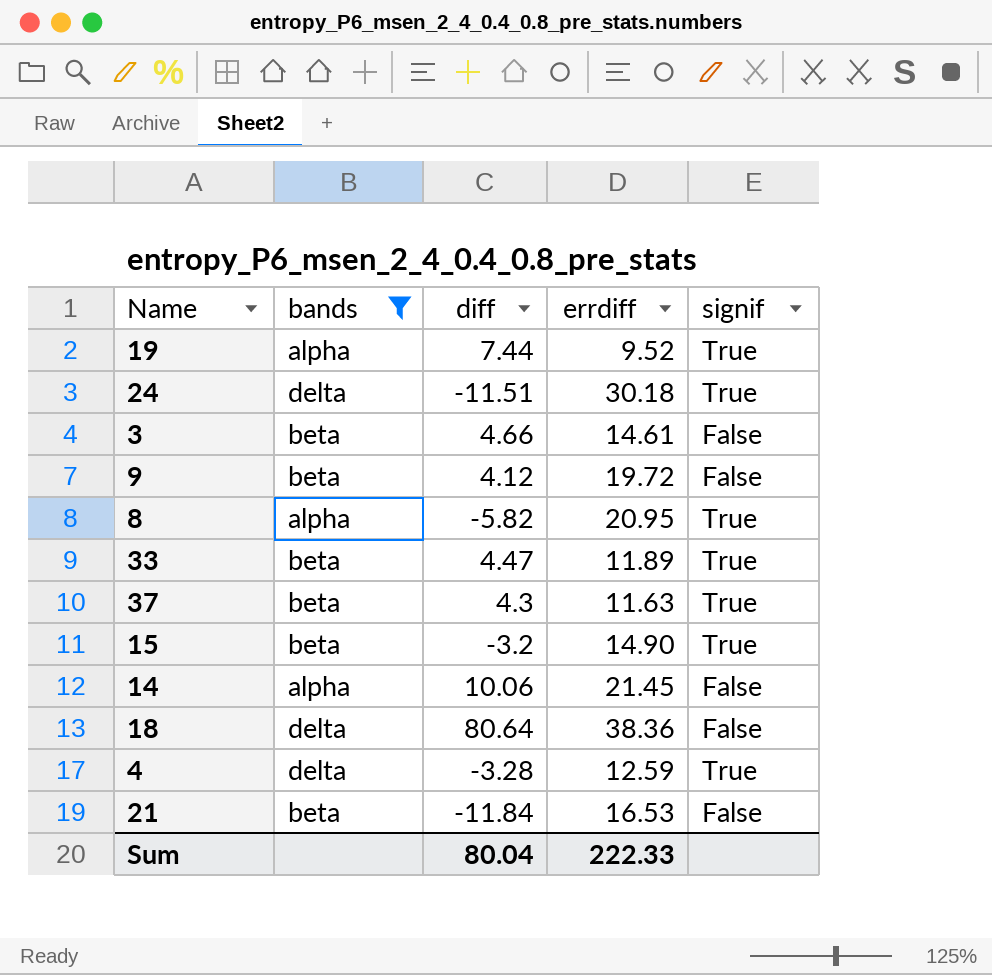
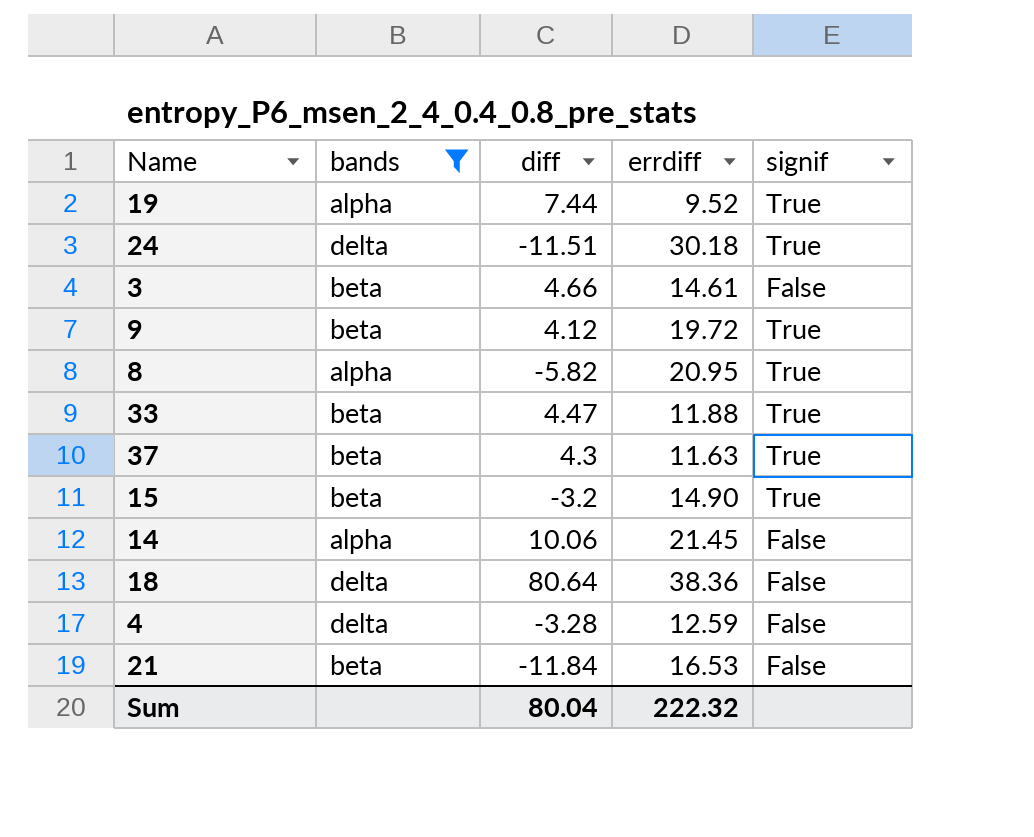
9 | signif: False -> True
33 | errdiff: 11.89 -> 11.88
4 | signif: True -> False
Sum | errdiff: 222.33 -> 222.32

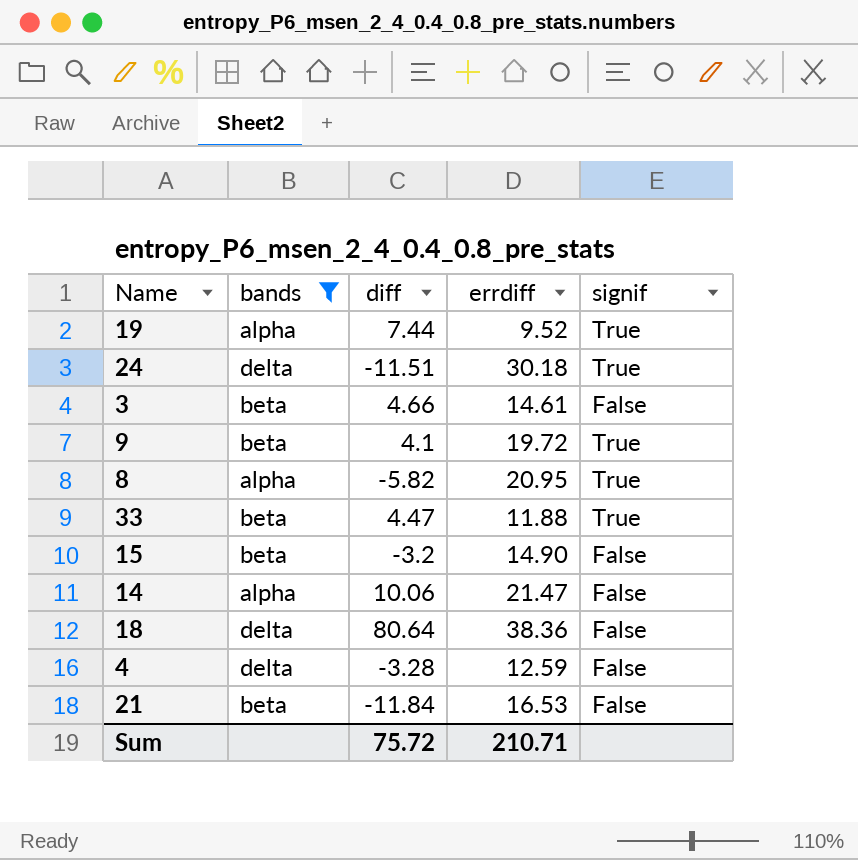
row 37: beta | 4.3 | 11.63 | True -> none
9 | diff: 4.12 -> 4.1
15 | signif: True -> False
14 | errdiff: 21.45 -> 21.47
Sum | diff: 80.04 -> 75.72
Sum | errdiff: 222.32 -> 210.71

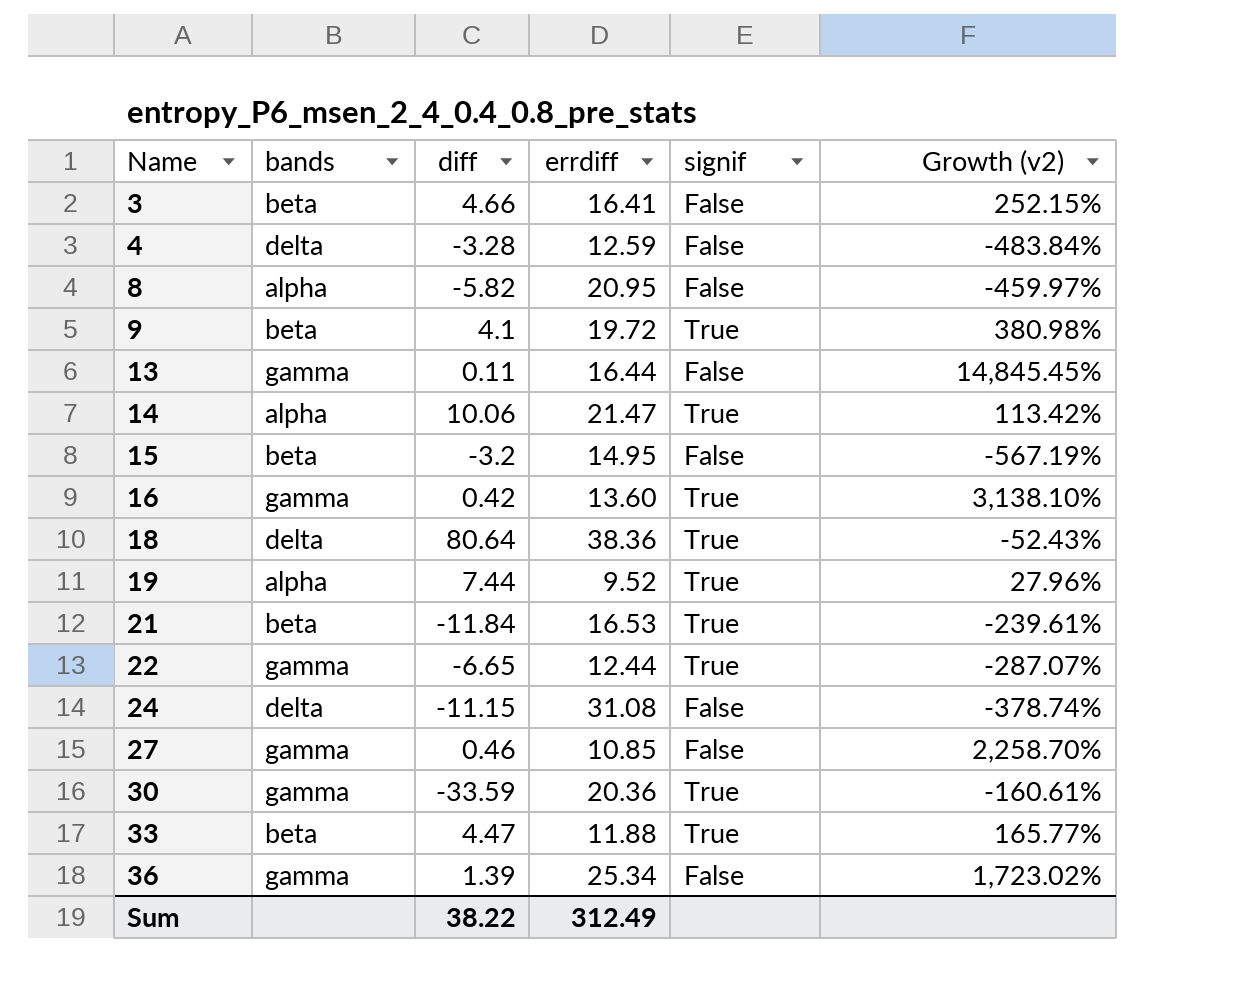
filter: bands != gamma -> none
row order: none -> Name ascending
column Growth (v2) | formula: none -> ([errdiff] - [diff]) / [diff]
3 | errdiff: 14.61 -> 16.41
8 | signif: True -> False
14 | signif: False -> True
15 | errdiff: 14.90 -> 14.95
18 | signif: False -> True
21 | signif: False -> True
24 | diff: -11.51 -> -11.15
24 | errdiff: 30.18 -> 31.08
24 | signif: True -> False
Sum | diff: 75.72 -> 38.22
Sum | errdiff: 210.71 -> 312.49

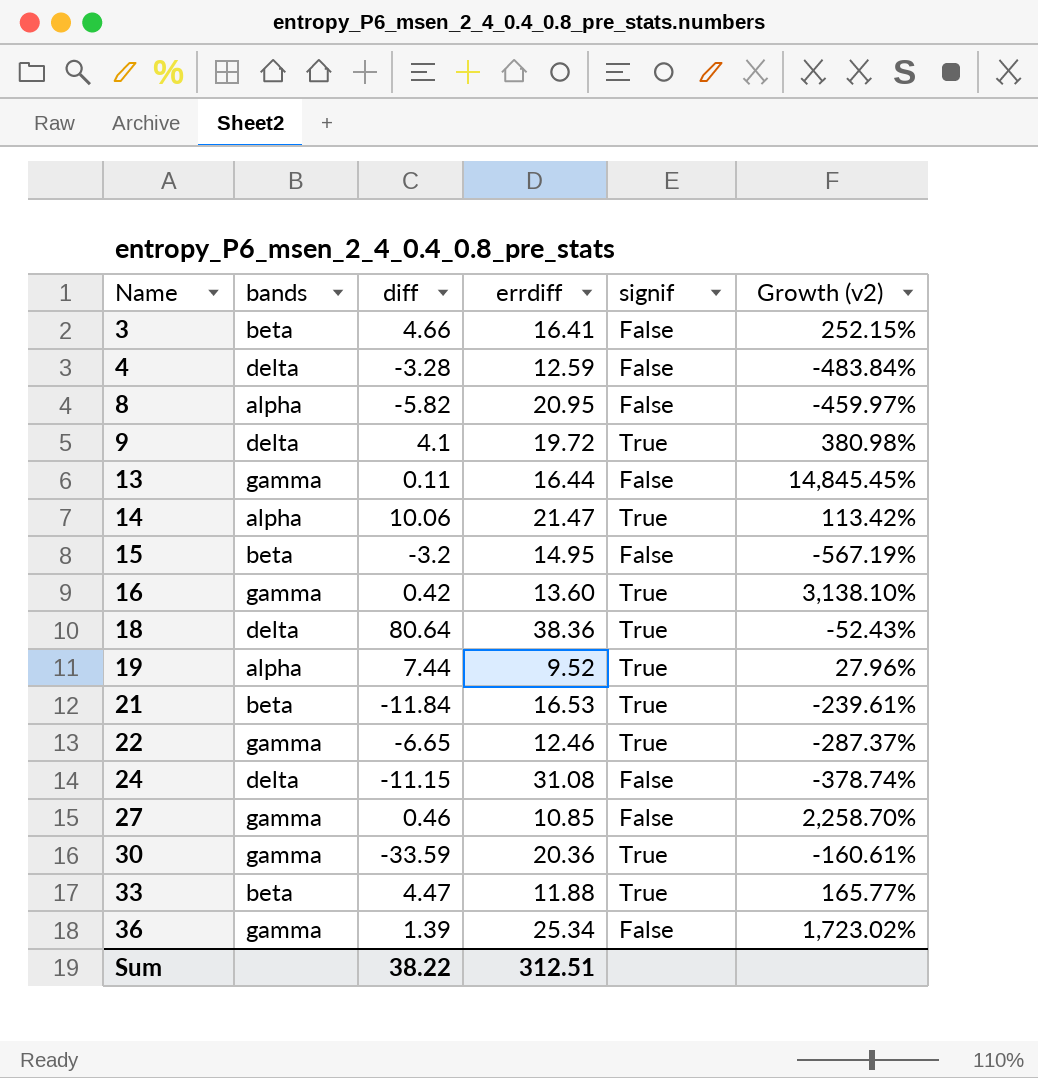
9 | bands: beta -> delta
22 | errdiff: 12.44 -> 12.46
22 | Growth (v2): -287.07% -> -287.37%
Sum | errdiff: 312.49 -> 312.51

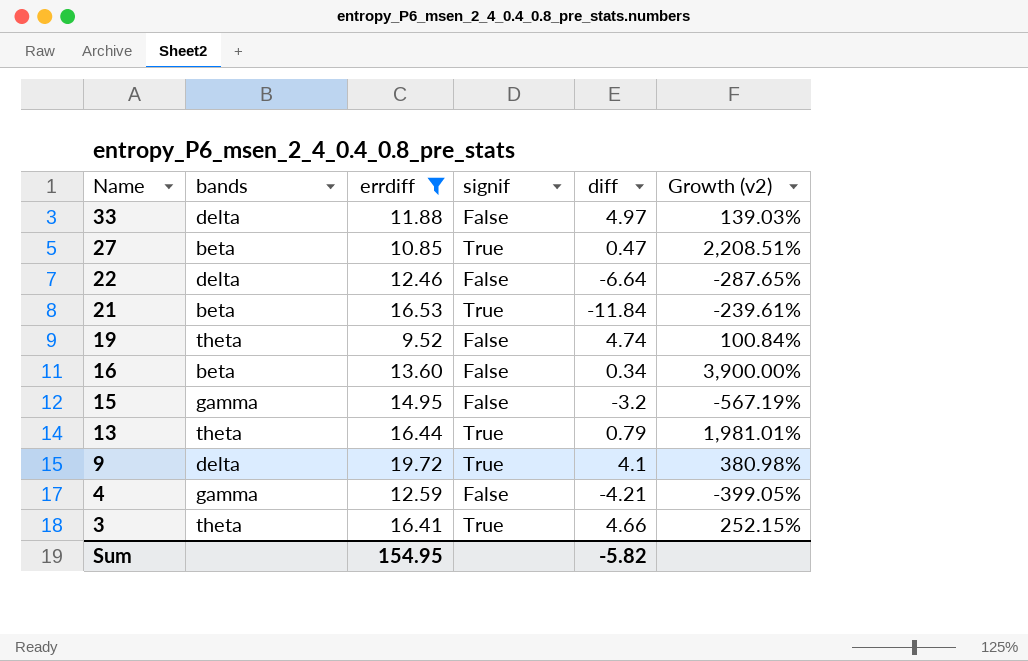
filter: none -> errdiff <= 19.72
row order: Name ascending -> Name descending
column diff | position: 3 -> 5
33 | bands: beta -> delta
33 | signif: True -> False
33 | diff: 4.47 -> 4.97
33 | Growth (v2): 165.77% -> 139.03%
27 | bands: gamma -> beta
27 | signif: False -> True
27 | diff: 0.46 -> 0.47
27 | Growth (v2): 2,258.70% -> 2,208.51%
22 | bands: gamma -> delta
22 | signif: True -> False
22 | diff: -6.65 -> -6.64
22 | Growth (v2): -287.37% -> -287.65%
19 | bands: alpha -> theta
19 | signif: True -> False
19 | diff: 7.44 -> 4.74
19 | Growth (v2): 27.96% -> 100.84%
16 | bands: gamma -> beta
16 | signif: True -> False
16 | diff: 0.42 -> 0.34
16 | Growth (v2): 3,138.10% -> 3,900.00%
15 | bands: beta -> gamma
13 | bands: gamma -> theta
13 | signif: False -> True
13 | diff: 0.11 -> 0.79
13 | Growth (v2): 14,845.45% -> 1,981.01%
4 | bands: delta -> gamma
4 | diff: -3.28 -> -4.21
4 | Growth (v2): -483.84% -> -399.05%
3 | bands: beta -> theta
3 | signif: False -> True
Sum | errdiff: 312.51 -> 154.95
Sum | diff: 38.22 -> -5.82

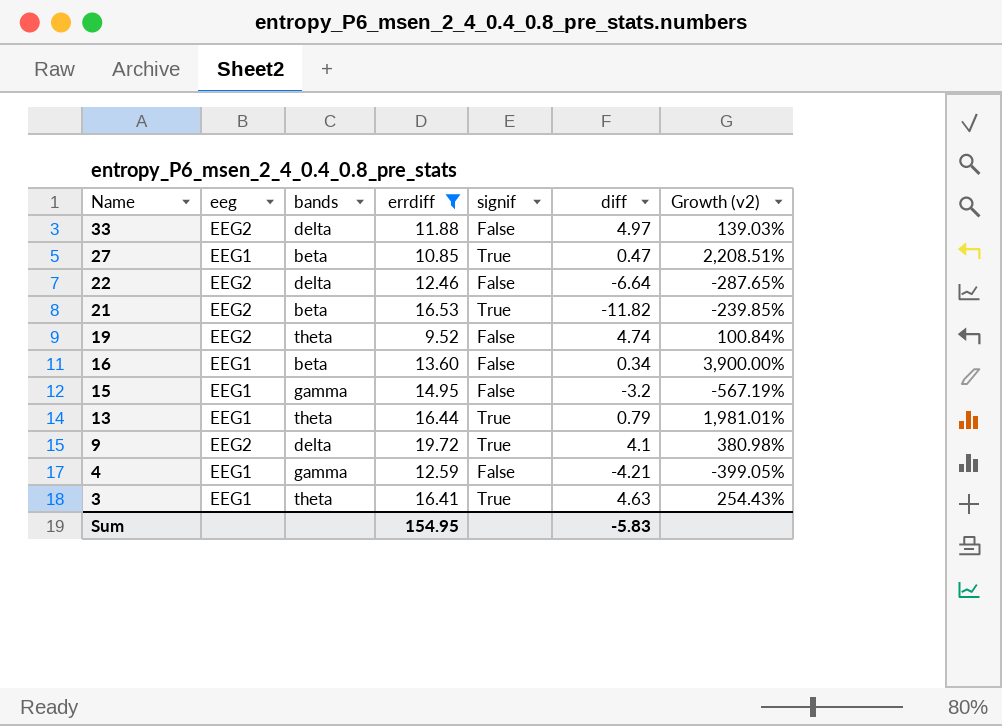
column eeg | position: none -> 2
21 | diff: -11.84 -> -11.82
21 | Growth (v2): -239.61% -> -239.85%
3 | diff: 4.66 -> 4.63
3 | Growth (v2): 252.15% -> 254.43%
Sum | diff: -5.82 -> -5.83

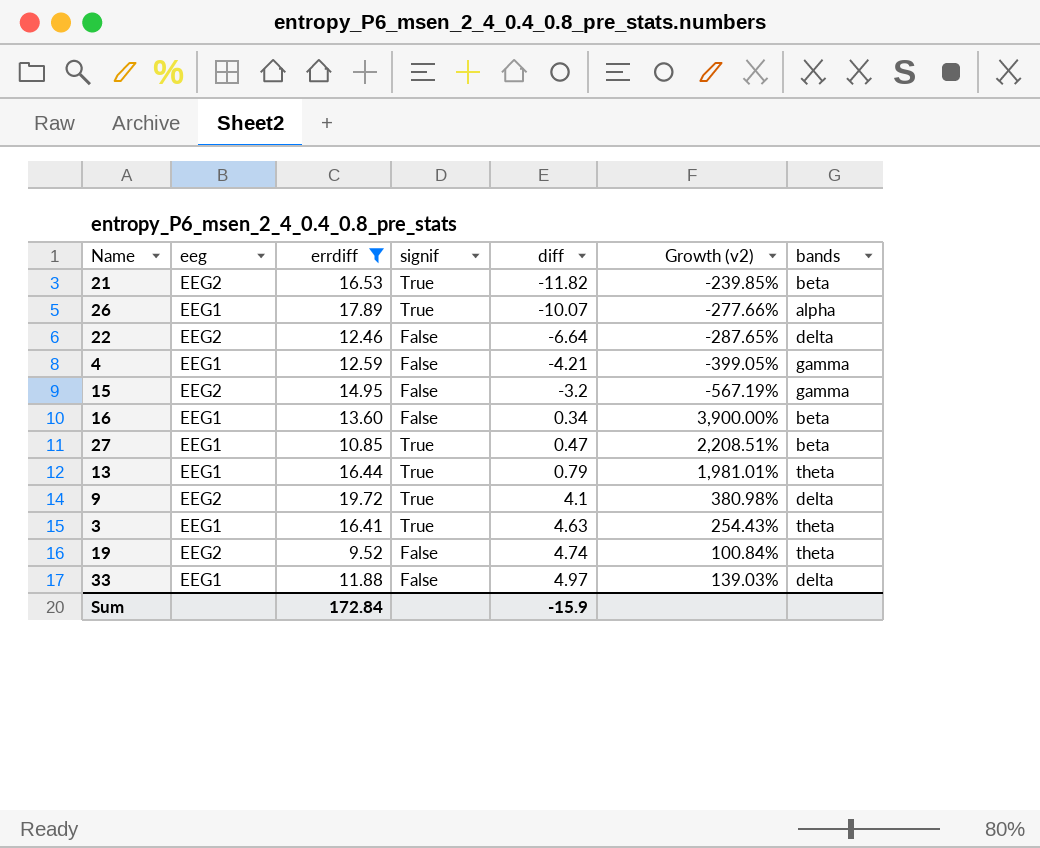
row order: Name descending -> diff ascending
column bands | position: 3 -> 7
row 26: none -> EEG1 | 17.89 | True | -10.07 | -277.66% | alpha
15 | eeg: EEG1 -> EEG2
33 | eeg: EEG2 -> EEG1
Sum | errdiff: 154.95 -> 172.84
Sum | diff: -5.83 -> -15.9

